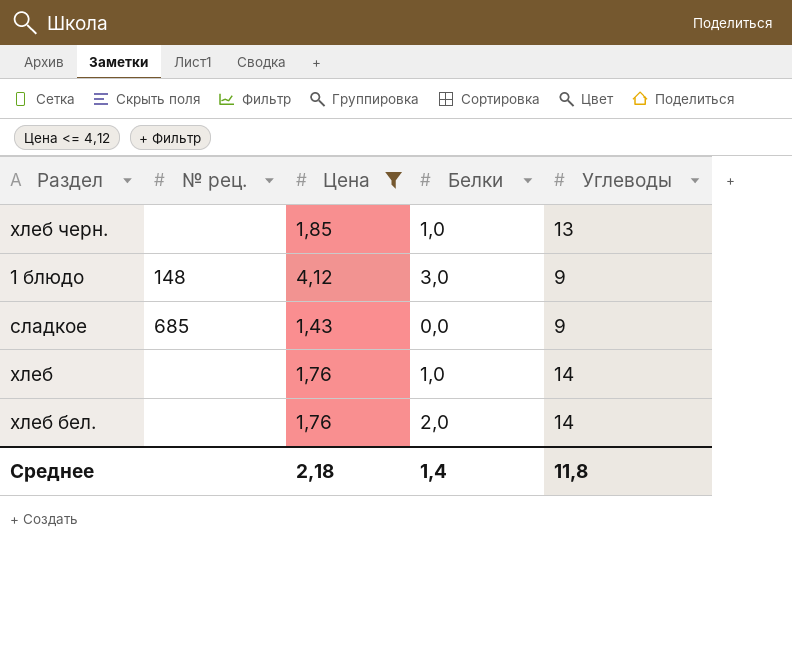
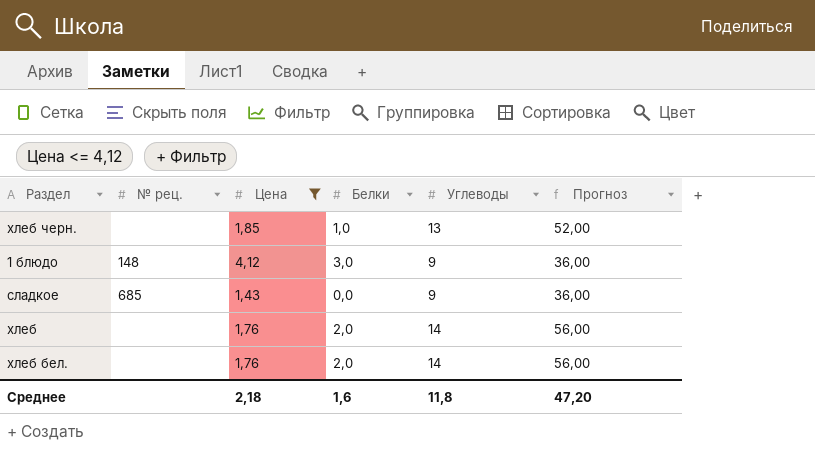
column Прогноз | formula: none -> [Углеводы] * 4
хлеб | Белки: 1,0 -> 2,0
Среднее | Белки: 1,4 -> 1,6

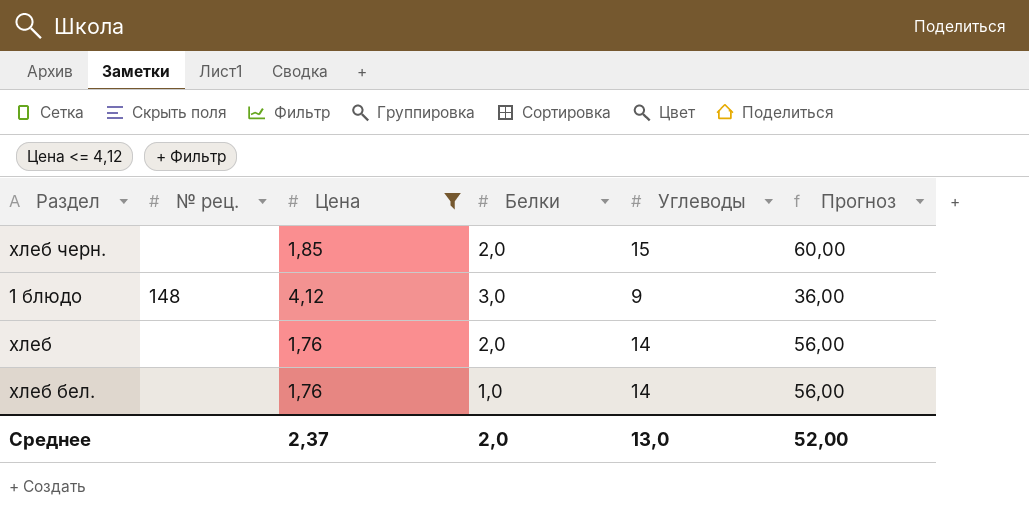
row сладкое: 685 | 1,43 | 0,0 | 9 | 36,00 -> none
хлеб черн. | Белки: 1,0 -> 2,0
хлеб черн. | Углеводы: 13 -> 15
хлеб черн. | Прогноз: 52,00 -> 60,00
хлеб бел. | Белки: 2,0 -> 1,0
Среднее | Цена: 2,18 -> 2,37
Среднее | Белки: 1,6 -> 2,0
Среднее | Углеводы: 11,8 -> 13,0
Среднее | Прогноз: 47,20 -> 52,00

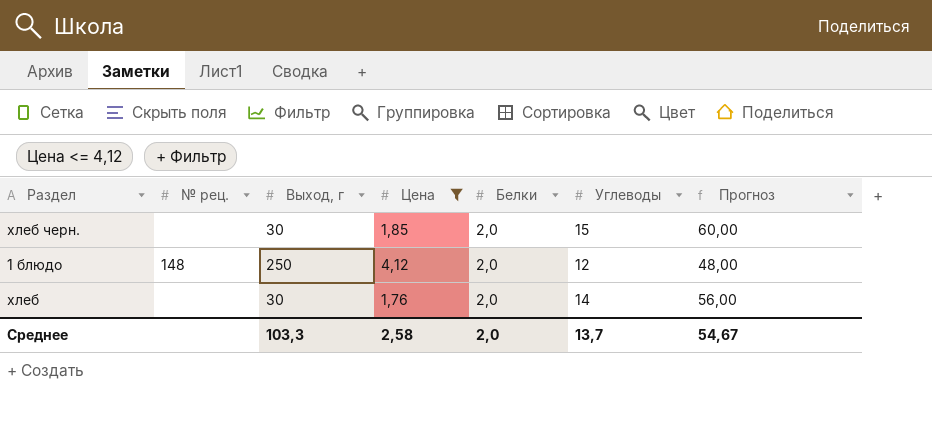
column Выход, г | position: none -> 3
row хлеб бел.: none | 1,76 | 1,0 | 14 | 56,00 -> none
1 блюдо | Белки: 3,0 -> 2,0
1 блюдо | Углеводы: 9 -> 12
1 блюдо | Прогноз: 36,00 -> 48,00
Среднее | Цена: 2,37 -> 2,58
Среднее | Углеводы: 13,0 -> 13,7
Среднее | Прогноз: 52,00 -> 54,67

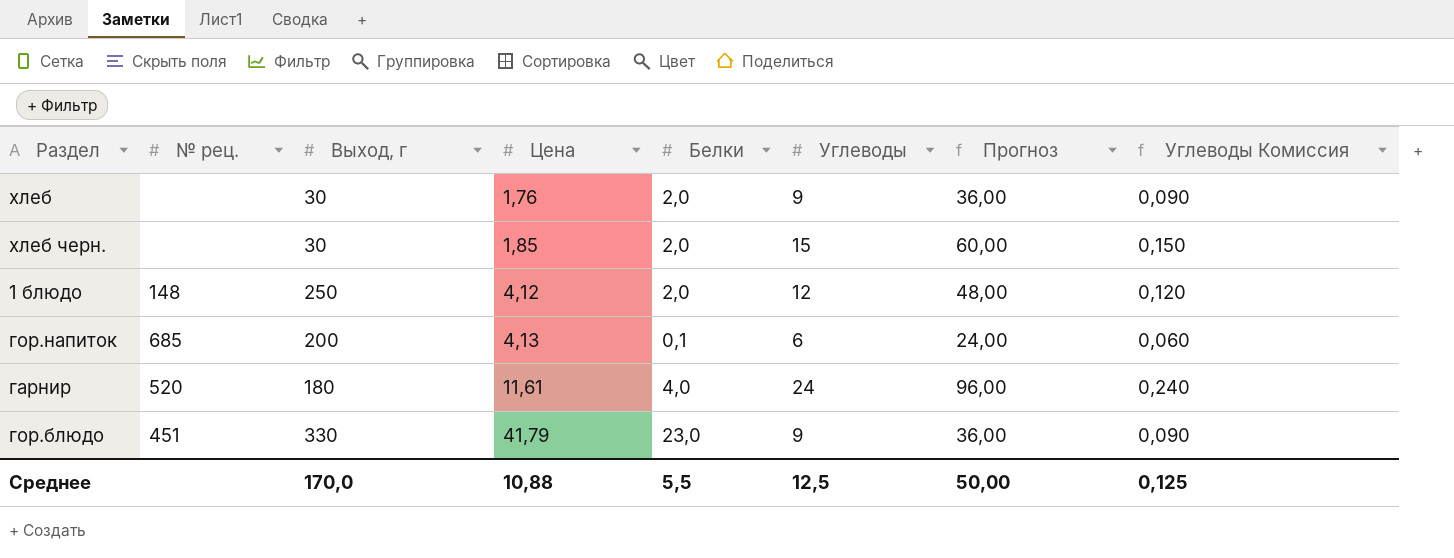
filter: Цена <= 4,12 -> none
row order: none -> Цена ascending
column Углеводы Комиссия | formula: none -> [Углеводы] * 0,01
хлеб | Углеводы: 14 -> 9
хлеб | Прогноз: 56,00 -> 36,00
Среднее | Выход, г: 103,3 -> 170,0
Среднее | Цена: 2,58 -> 10,88
Среднее | Белки: 2,0 -> 5,5
Среднее | Углеводы: 13,7 -> 12,5
Среднее | Прогноз: 54,67 -> 50,00

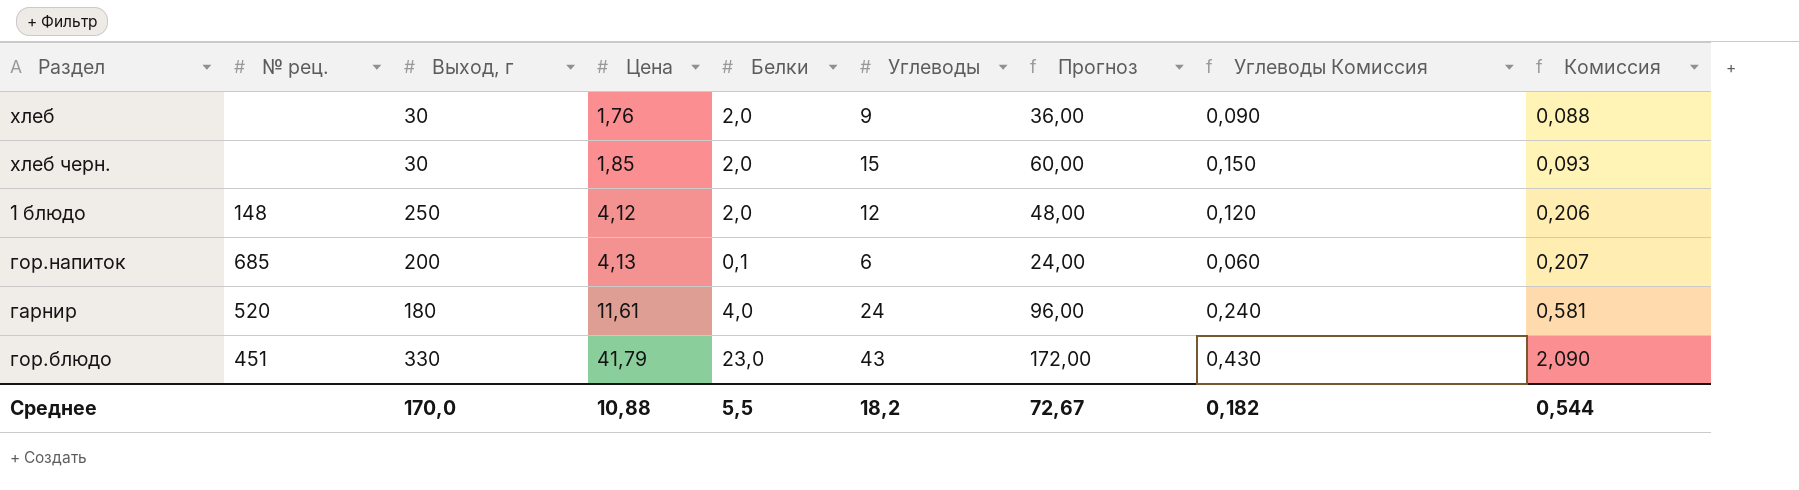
column Комиссия | formula: none -> [Цена] * 0,05
гор.блюдо | Углеводы: 9 -> 43
гор.блюдо | Прогноз: 36,00 -> 172,00
гор.блюдо | Углеводы Комиссия: 0,090 -> 0,430
Среднее | Углеводы: 12,5 -> 18,2
Среднее | Прогноз: 50,00 -> 72,67
Среднее | Углеводы Комиссия: 0,125 -> 0,182

